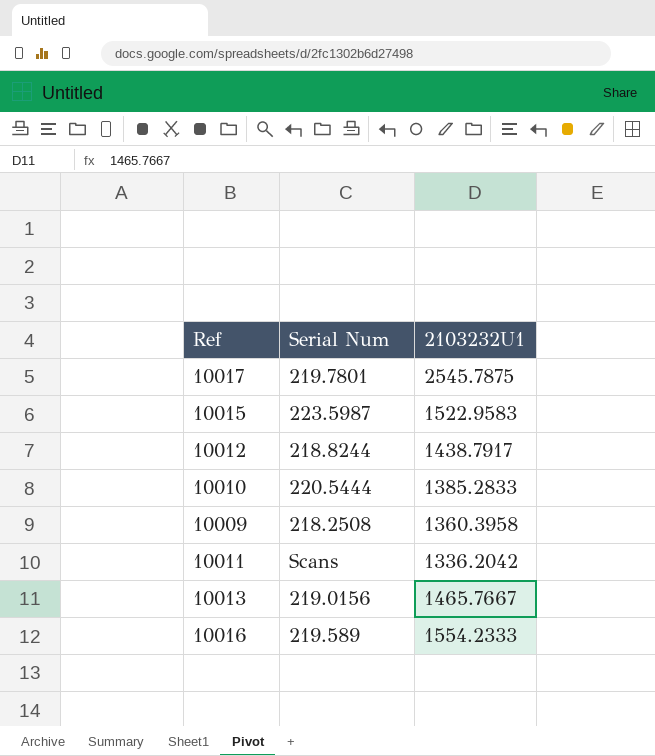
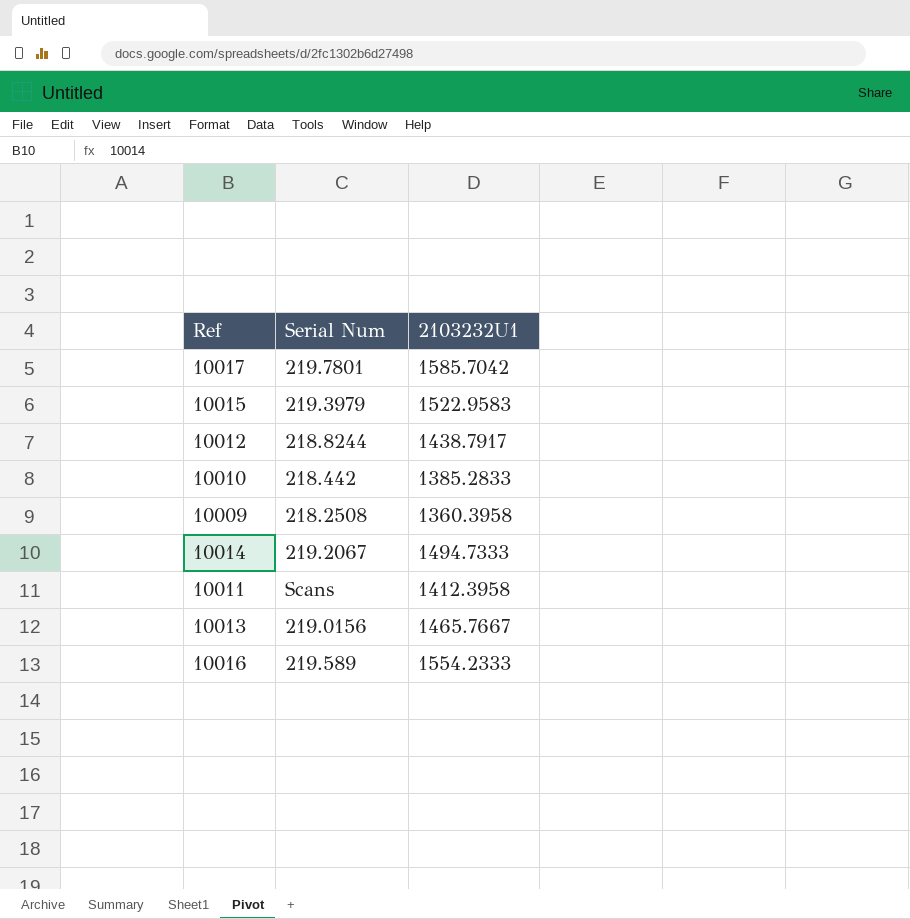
10017 | 2103232U1: 2545.7875 -> 1585.7042
10015 | Serial Num: 223.5987 -> 219.3979
10010 | Serial Num: 220.5444 -> 218.442
row 10014: none -> 219.2067 | 1494.7333
10011 | 2103232U1: 1336.2042 -> 1412.3958

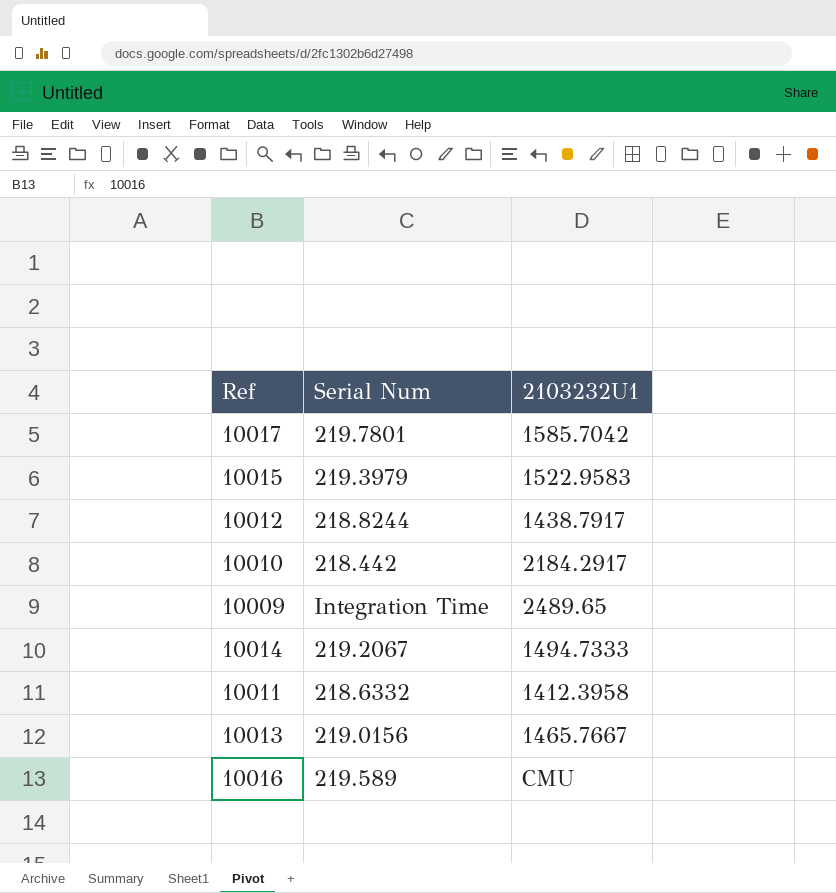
10010 | 2103232U1: 1385.2833 -> 2184.2917
10009 | Serial Num: 218.2508 -> Integration Time
10009 | 2103232U1: 1360.3958 -> 2489.65
10011 | Serial Num: Scans -> 218.6332
10016 | 2103232U1: 1554.2333 -> CMU

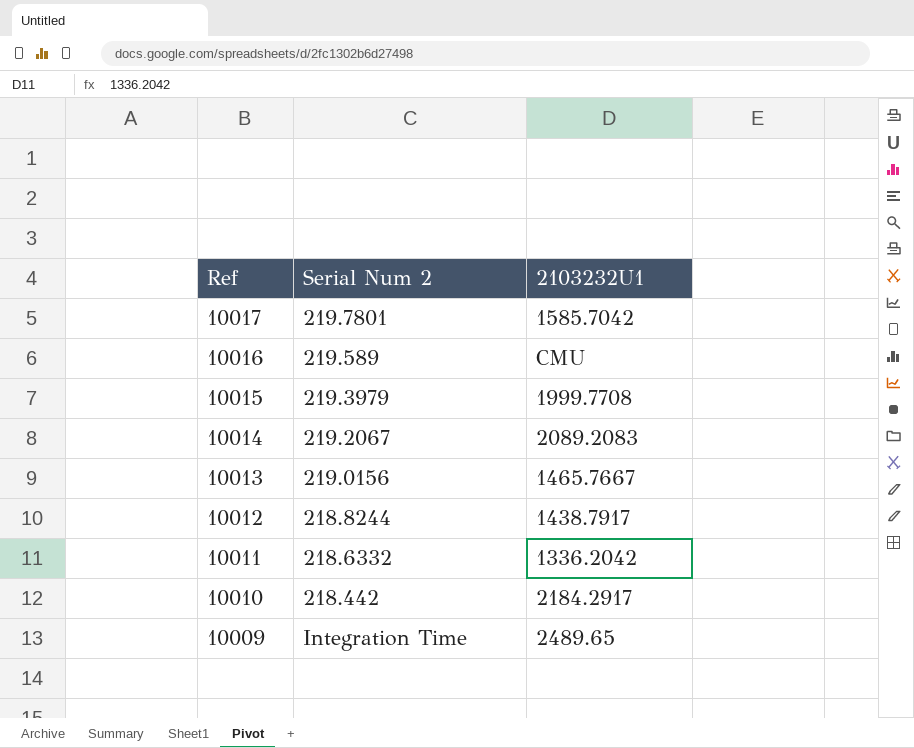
row order: none -> Ref descending
column name: Serial Num -> Serial Num 2
10015 | 2103232U1: 1522.9583 -> 1999.7708
10014 | 2103232U1: 1494.7333 -> 2089.2083
10011 | 2103232U1: 1412.3958 -> 1336.2042

